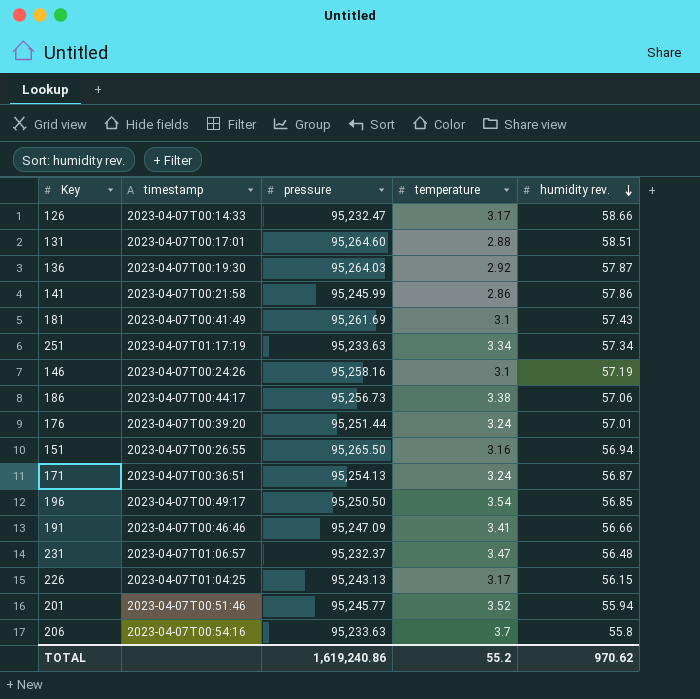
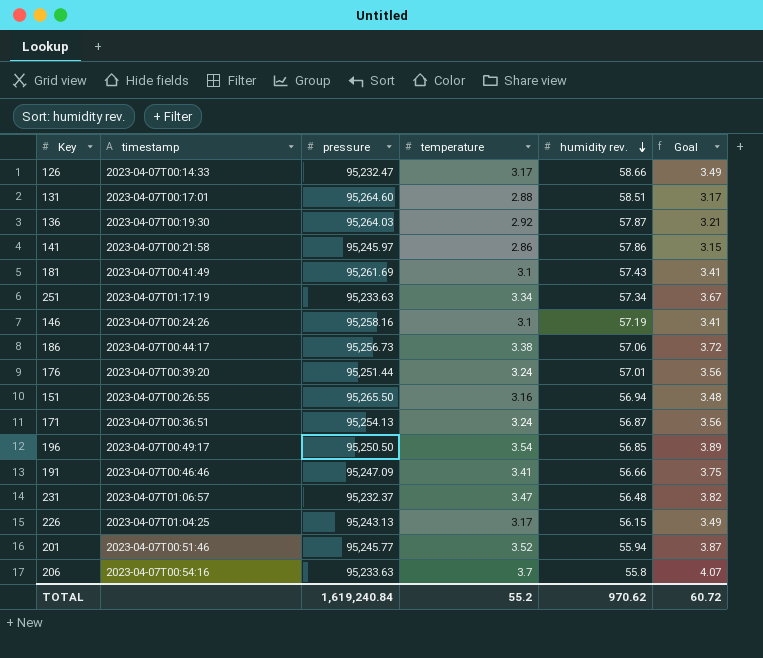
column Goal | formula: none -> [temperature] * 1.1
141 | pressure: 95,245.99 -> 95,245.97
TOTAL | pressure: 1,619,240.86 -> 1,619,240.84

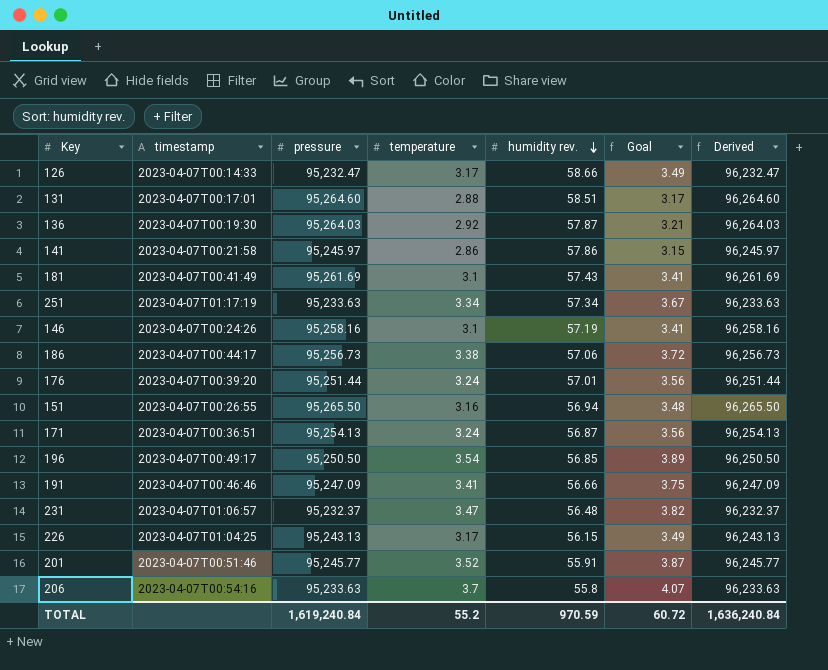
column Derived | formula: none -> [pressure] + 1000
201 | humidity rev.: 55.94 -> 55.91
TOTAL | humidity rev.: 970.62 -> 970.59

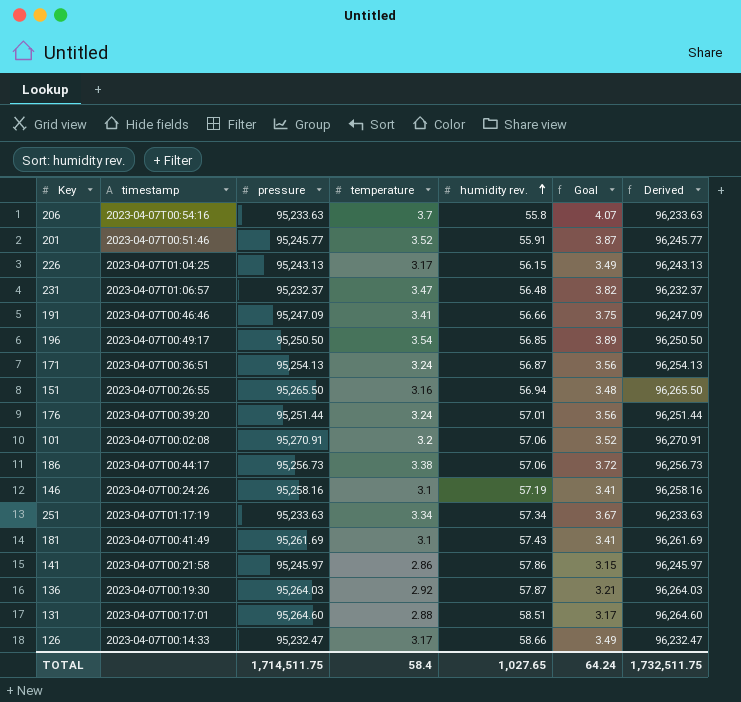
row order: humidity rev. descending -> humidity rev. ascending
row 101: none -> 2023-04-07T00:02:08 | 95,270.91 | 3.2 | 57.06 | 3.52 | 96,270.91
TOTAL | pressure: 1,619,240.84 -> 1,714,511.75
TOTAL | temperature: 55.2 -> 58.4
TOTAL | humidity rev.: 970.59 -> 1,027.65
TOTAL | Goal: 60.72 -> 64.24
TOTAL | Derived: 1,636,240.84 -> 1,732,511.75

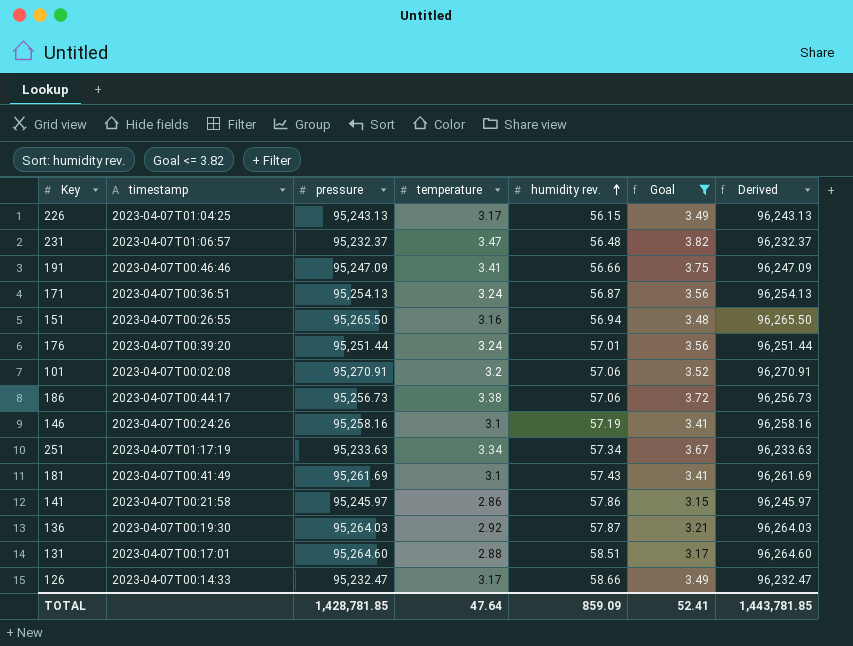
filter: none -> Goal <= 3.82
TOTAL | pressure: 1,714,511.75 -> 1,428,781.85
TOTAL | temperature: 58.4 -> 47.64
TOTAL | humidity rev.: 1,027.65 -> 859.09
TOTAL | Goal: 64.24 -> 52.41
TOTAL | Derived: 1,732,511.75 -> 1,443,781.85

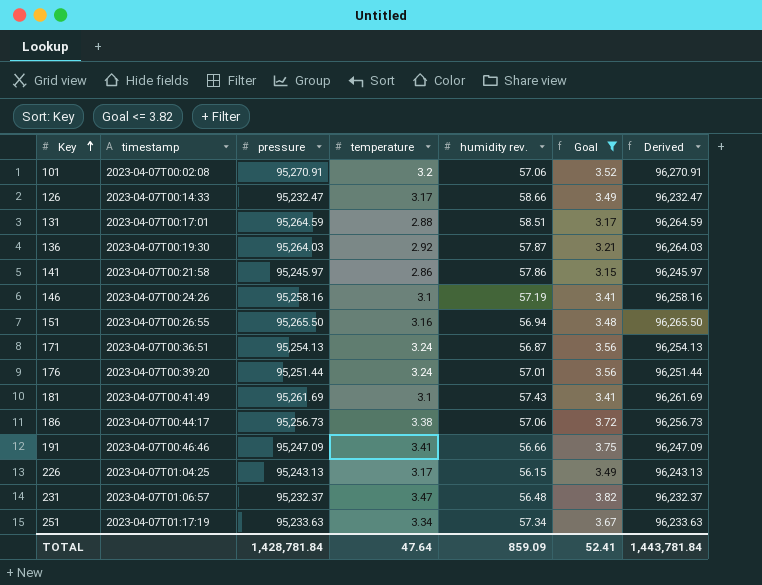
row order: humidity rev. ascending -> Key ascending
131 | pressure: 95,264.60 -> 95,264.59
131 | Derived: 96,264.60 -> 96,264.59
TOTAL | pressure: 1,428,781.85 -> 1,428,781.84
TOTAL | Derived: 1,443,781.85 -> 1,443,781.84

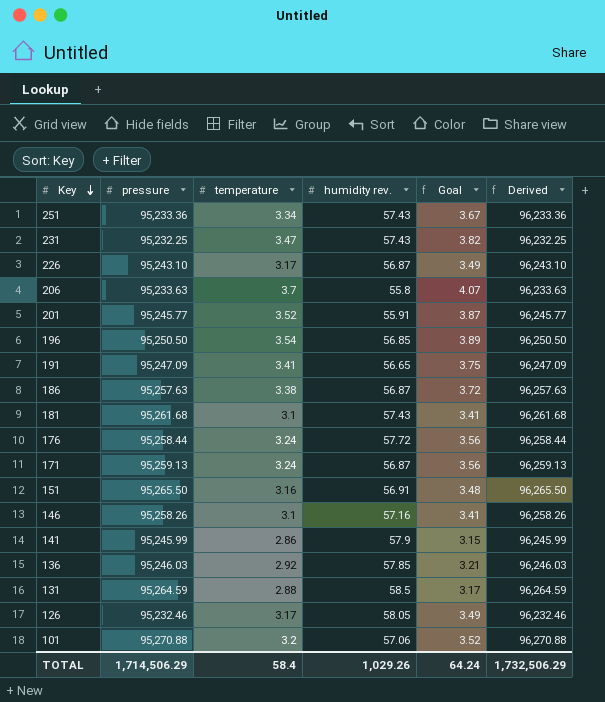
filter: Goal <= 3.82 -> none
row order: Key ascending -> Key descending
column timestamp | position: 2 -> none
251 | pressure: 95,233.63 -> 95,233.36
251 | humidity rev.: 57.34 -> 57.43
251 | Derived: 96,233.63 -> 96,233.36
231 | pressure: 95,232.37 -> 95,232.25
231 | humidity rev.: 56.48 -> 57.43
231 | Derived: 96,232.37 -> 96,232.25
226 | pressure: 95,243.13 -> 95,243.10
226 | humidity rev.: 56.15 -> 56.87
226 | Derived: 96,243.13 -> 96,243.10
191 | humidity rev.: 56.66 -> 56.65
186 | pressure: 95,256.73 -> 95,257.63
186 | humidity rev.: 57.06 -> 56.87
186 | Derived: 96,256.73 -> 96,257.63
181 | pressure: 95,261.69 -> 95,261.68
181 | Derived: 96,261.69 -> 96,261.68
176 | pressure: 95,251.44 -> 95,258.44
176 | humidity rev.: 57.01 -> 57.72
176 | Derived: 96,251.44 -> 96,258.44
171 | pressure: 95,254.13 -> 95,259.13
171 | Derived: 96,254.13 -> 96,259.13
151 | humidity rev.: 56.94 -> 56.91
146 | pressure: 95,258.16 -> 95,258.26
146 | humidity rev.: 57.19 -> 57.16
146 | Derived: 96,258.16 -> 96,258.26
141 | pressure: 95,245.97 -> 95,245.99
141 | humidity rev.: 57.86 -> 57.9
141 | Derived: 96,245.97 -> 96,245.99
136 | pressure: 95,264.03 -> 95,246.03
136 | humidity rev.: 57.87 -> 57.85
136 | Derived: 96,264.03 -> 96,246.03
131 | humidity rev.: 58.51 -> 58.5
126 | pressure: 95,232.47 -> 95,232.46
126 | humidity rev.: 58.66 -> 58.05
126 | Derived: 96,232.47 -> 96,232.46
101 | pressure: 95,270.91 -> 95,270.88
101 | Derived: 96,270.91 -> 96,270.88
TOTAL | pressure: 1,428,781.84 -> 1,714,506.29
TOTAL | temperature: 47.64 -> 58.4
TOTAL | humidity rev.: 859.09 -> 1,029.26
TOTAL | Goal: 52.41 -> 64.24
TOTAL | Derived: 1,443,781.84 -> 1,732,506.29

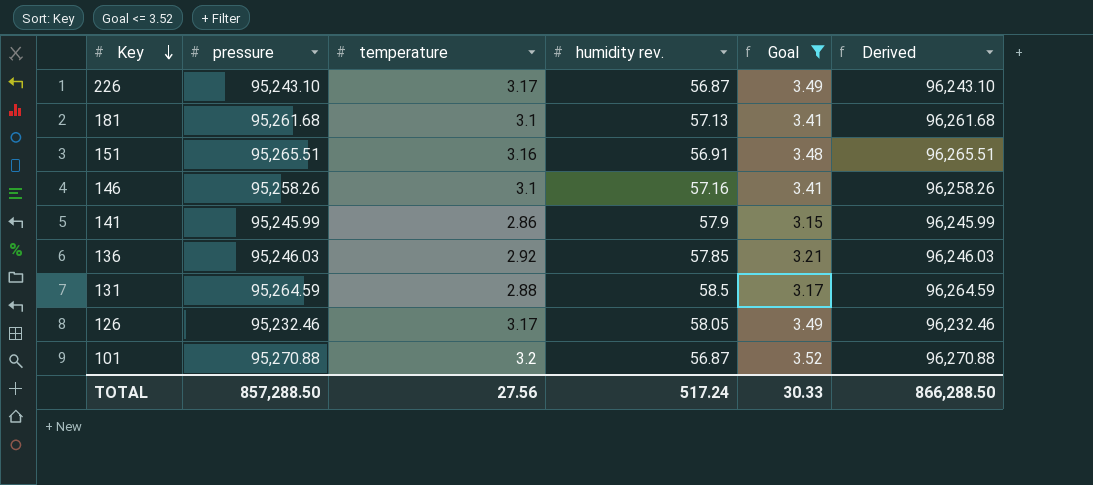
filter: none -> Goal <= 3.52
181 | humidity rev.: 57.43 -> 57.13
151 | pressure: 95,265.50 -> 95,265.51
151 | Derived: 96,265.50 -> 96,265.51
101 | humidity rev.: 57.06 -> 56.87
TOTAL | pressure: 1,714,506.29 -> 857,288.50
TOTAL | temperature: 58.4 -> 27.56
TOTAL | humidity rev.: 1,029.26 -> 517.24
TOTAL | Goal: 64.24 -> 30.33
TOTAL | Derived: 1,732,506.29 -> 866,288.50

